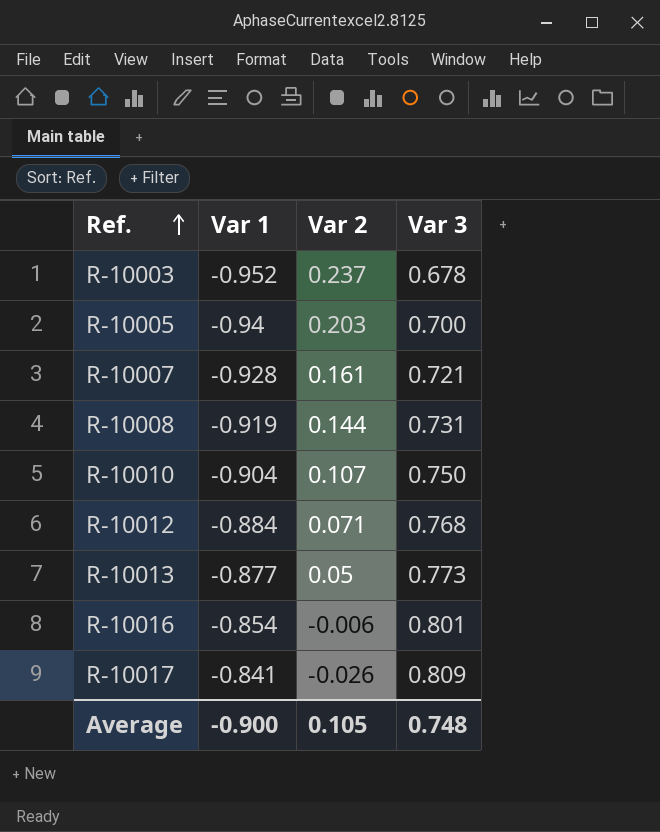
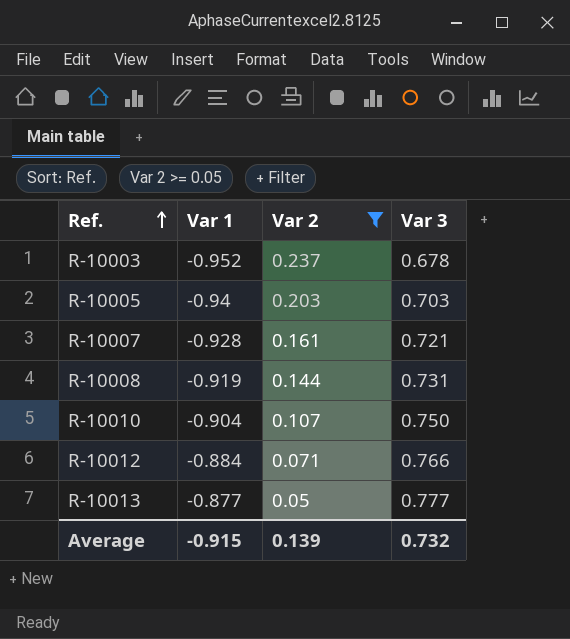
filter: none -> Var 2 >= 0.05
R-10005 | Var 3: 0.700 -> 0.703
R-10012 | Var 3: 0.768 -> 0.766
R-10013 | Var 3: 0.773 -> 0.777
Average | Var 1: -0.900 -> -0.915
Average | Var 2: 0.105 -> 0.139
Average | Var 3: 0.748 -> 0.732

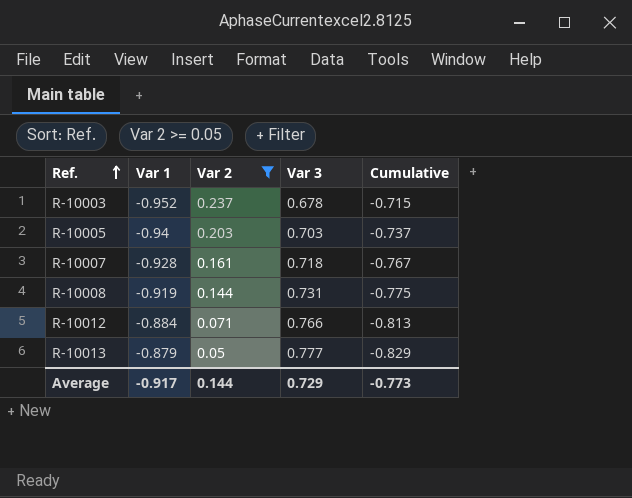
column Cumulative | formula: none -> [Var 1] + [Var 2]
row R-10010: -0.904 | 0.107 | 0.750 -> none
R-10007 | Var 3: 0.721 -> 0.718
R-10013 | Var 1: -0.877 -> -0.879
Average | Var 1: -0.915 -> -0.917
Average | Var 2: 0.139 -> 0.144
Average | Var 3: 0.732 -> 0.729

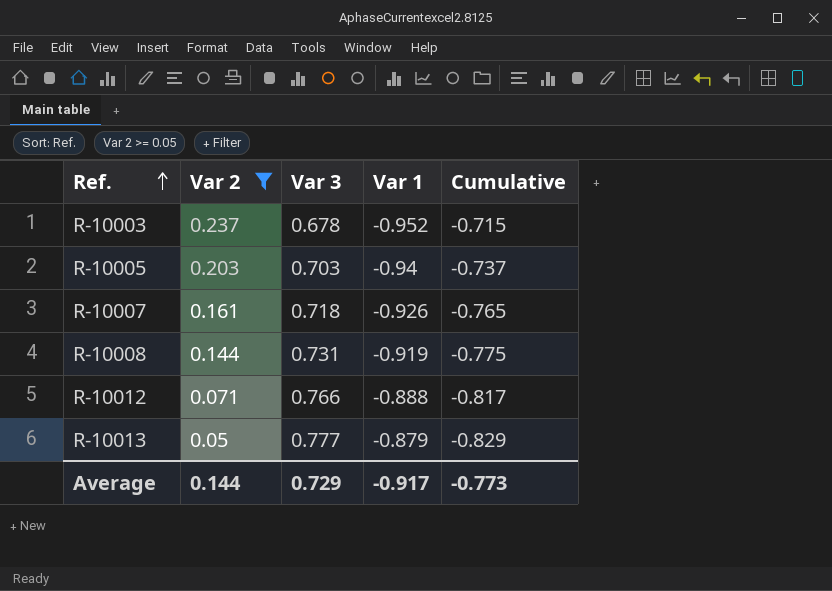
column Var 1 | position: 2 -> 4
R-10007 | Var 1: -0.928 -> -0.926
R-10007 | Cumulative: -0.767 -> -0.765
R-10012 | Var 1: -0.884 -> -0.888
R-10012 | Cumulative: -0.813 -> -0.817

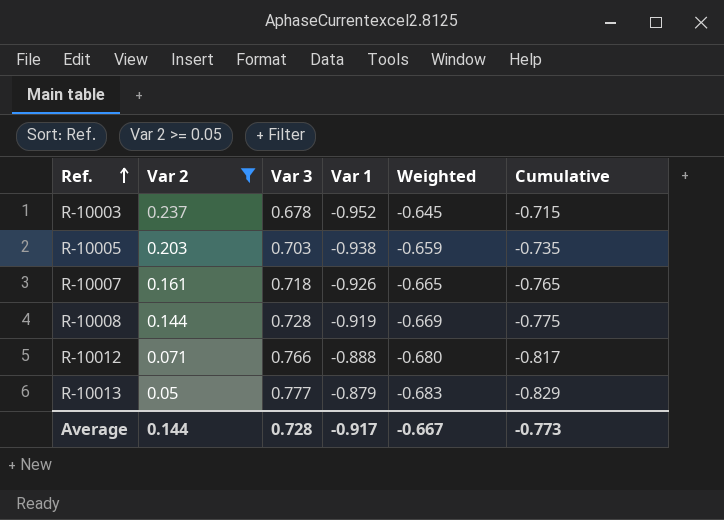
column Weighted | formula: none -> [Var 3] * [Var 1]
R-10005 | Var 1: -0.94 -> -0.938
R-10005 | Cumulative: -0.737 -> -0.735
R-10008 | Var 3: 0.731 -> 0.728
Average | Var 3: 0.729 -> 0.728

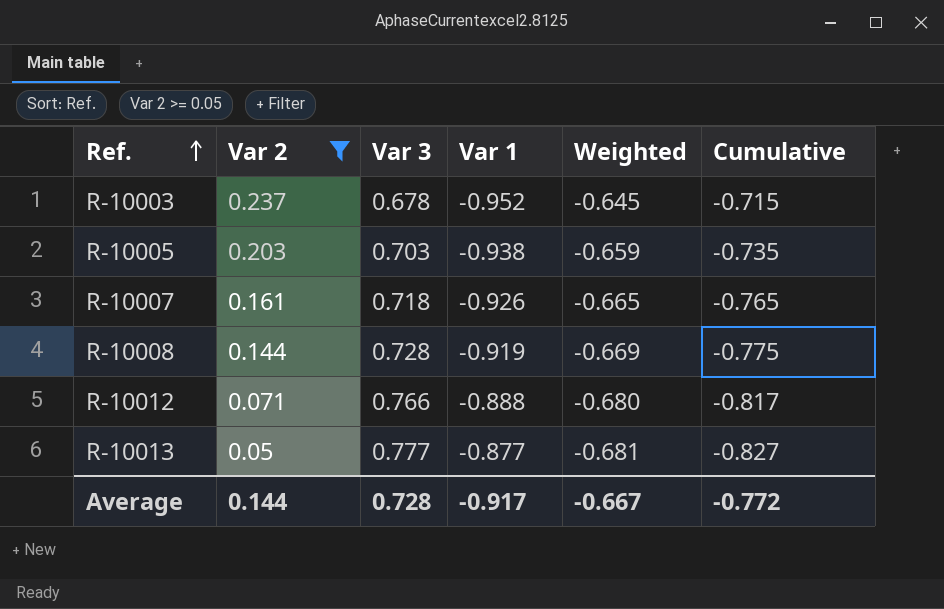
R-10013 | Var 1: -0.879 -> -0.877
R-10013 | Weighted: -0.683 -> -0.681
R-10013 | Cumulative: -0.829 -> -0.827
Average | Cumulative: -0.773 -> -0.772

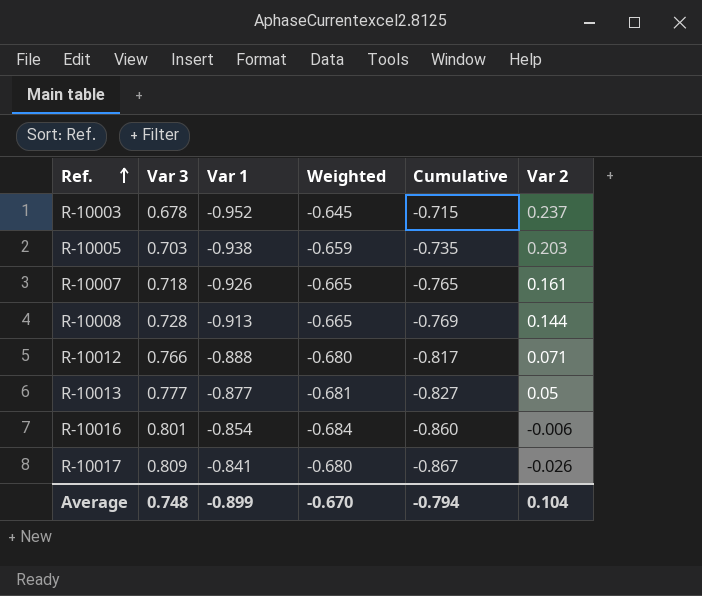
filter: Var 2 >= 0.05 -> none
column Var 2 | position: 2 -> 6
R-10008 | Var 1: -0.919 -> -0.913
R-10008 | Weighted: -0.669 -> -0.665
R-10008 | Cumulative: -0.775 -> -0.769
Average | Var 3: 0.728 -> 0.748
Average | Var 1: -0.917 -> -0.899
Average | Weighted: -0.667 -> -0.670
Average | Cumulative: -0.772 -> -0.794
Average | Var 2: 0.144 -> 0.104

